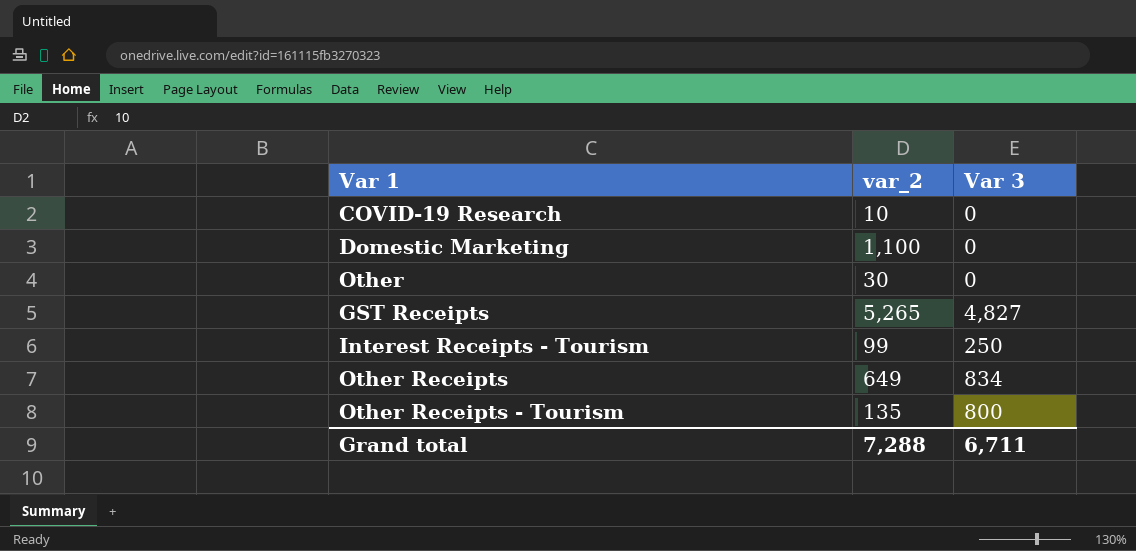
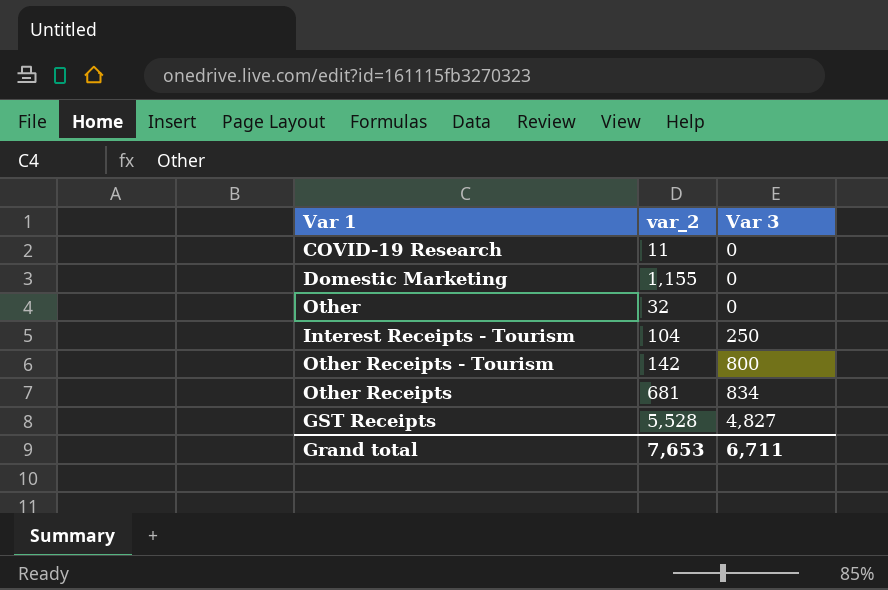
row order: none -> Var 3 ascending
COVID-19 Research | var_2: 10 -> 11
Domestic Marketing | var_2: 1,100 -> 1,155
Other | var_2: 30 -> 32
Interest Receipts - Tourism | var_2: 99 -> 104
Other Receipts - Tourism | var_2: 135 -> 142
Other Receipts | var_2: 649 -> 681
GST Receipts | var_2: 5,265 -> 5,528
Grand total | var_2: 7,288 -> 7,653

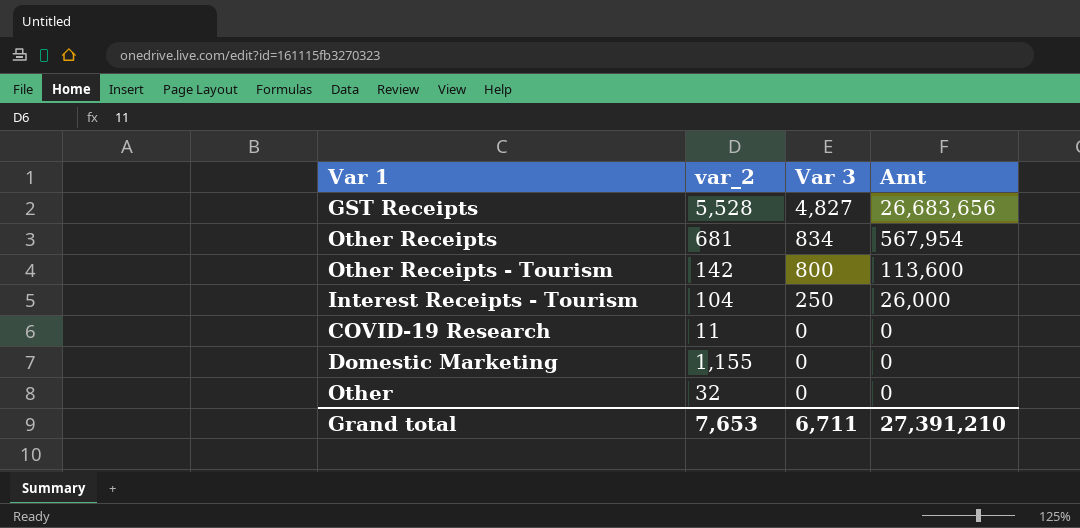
row order: Var 3 ascending -> Var 3 descending
column Amt | formula: none -> [var_2] * [Var 3]

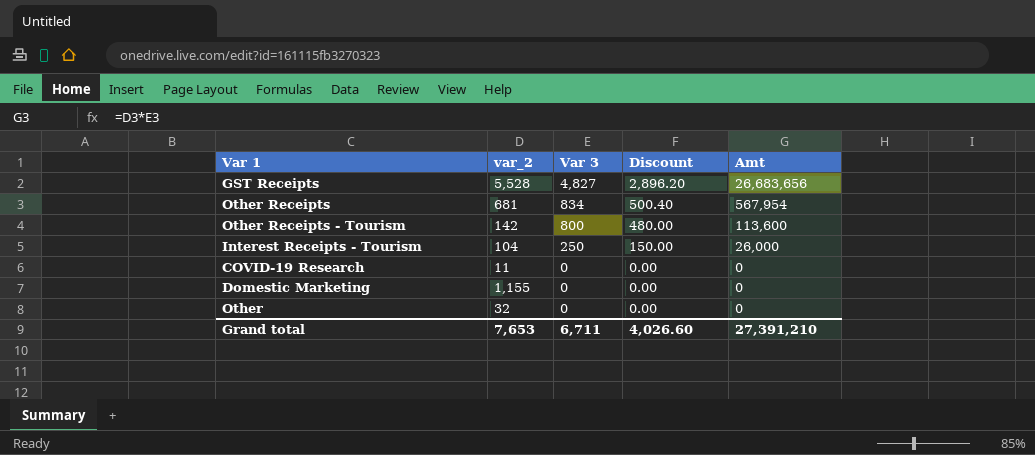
column Discount | formula: none -> [Var 3] * 0.6

